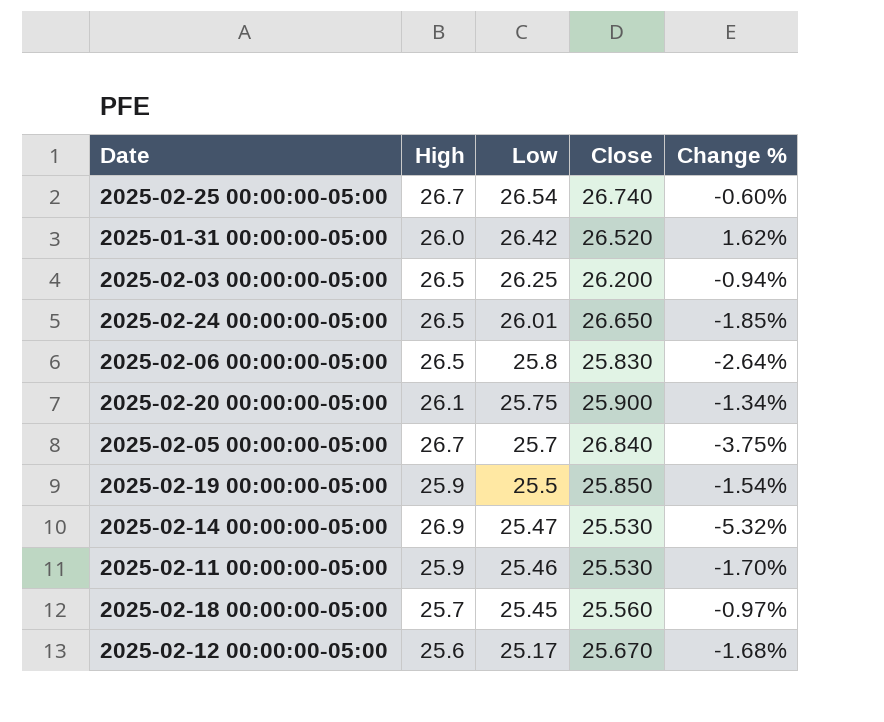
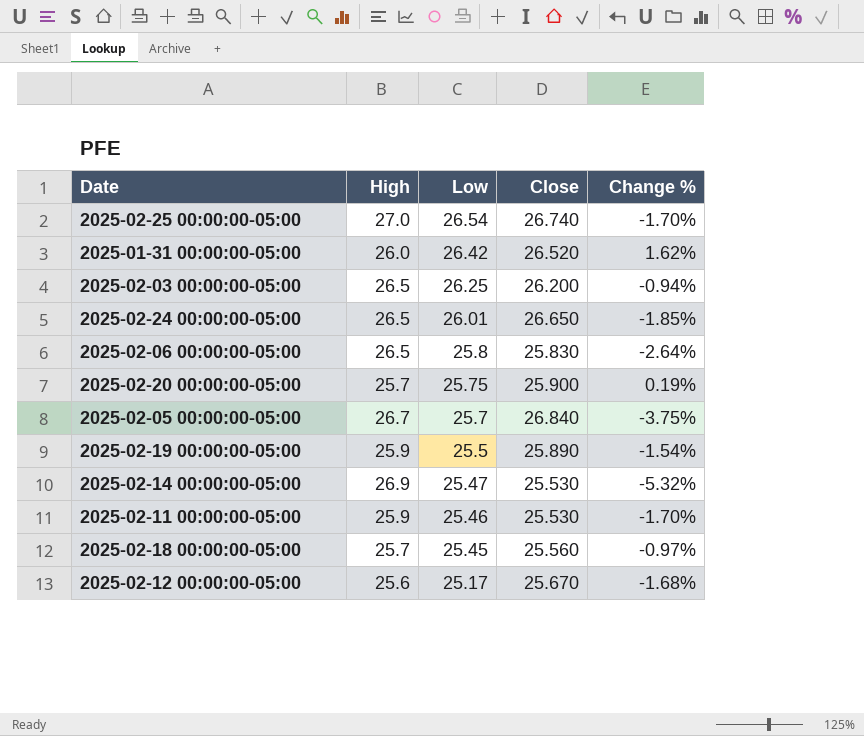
2025-02-25 00:00:00-05:00 | High: 26.7 -> 27.0
2025-02-25 00:00:00-05:00 | Change %: -0.60% -> -1.70%
2025-02-20 00:00:00-05:00 | High: 26.1 -> 25.7
2025-02-20 00:00:00-05:00 | Change %: -1.34% -> 0.19%
2025-02-19 00:00:00-05:00 | Close: 25.850 -> 25.890

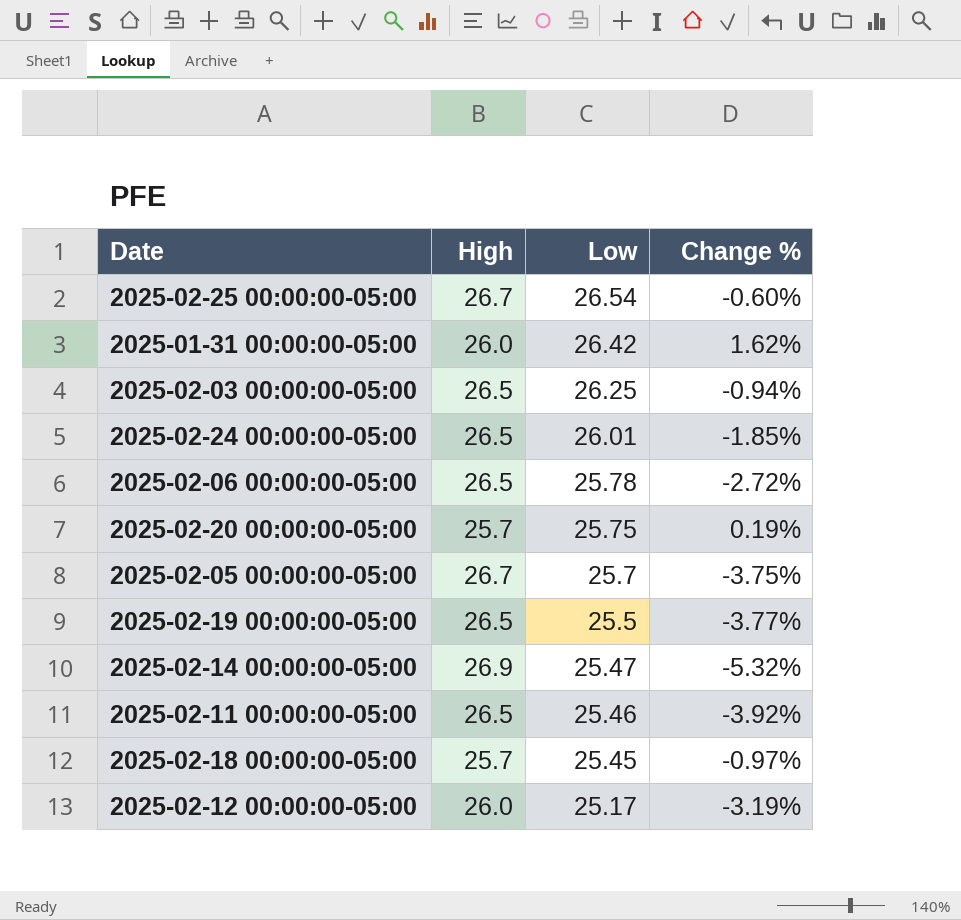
column Close | position: 4 -> none
2025-02-25 00:00:00-05:00 | High: 27.0 -> 26.7
2025-02-25 00:00:00-05:00 | Change %: -1.70% -> -0.60%
2025-02-06 00:00:00-05:00 | Low: 25.8 -> 25.78
2025-02-06 00:00:00-05:00 | Change %: -2.64% -> -2.72%
2025-02-19 00:00:00-05:00 | High: 25.9 -> 26.5
2025-02-19 00:00:00-05:00 | Change %: -1.54% -> -3.77%
2025-02-11 00:00:00-05:00 | High: 25.9 -> 26.5
2025-02-11 00:00:00-05:00 | Change %: -1.70% -> -3.92%
2025-02-12 00:00:00-05:00 | High: 25.6 -> 26.0
2025-02-12 00:00:00-05:00 | Change %: -1.68% -> -3.19%

